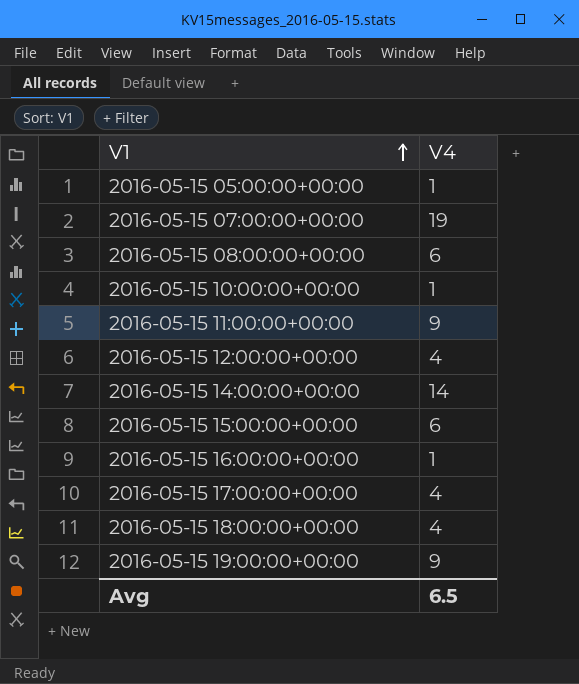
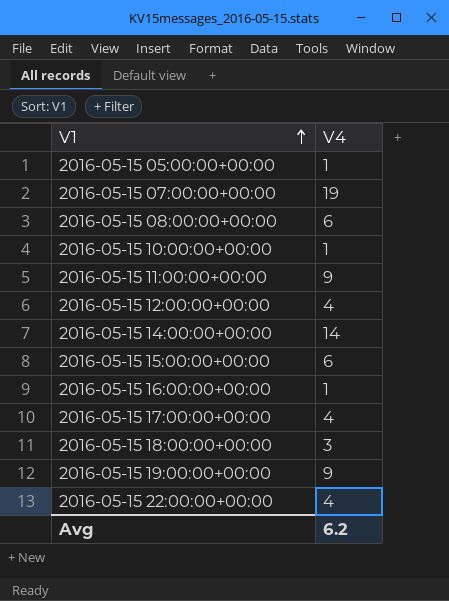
2016-05-15 18:00:00+00:00 | V4: 4 -> 3
row 2016-05-15 22:00:00+00:00: none -> 4
Avg | V4: 6.5 -> 6.2

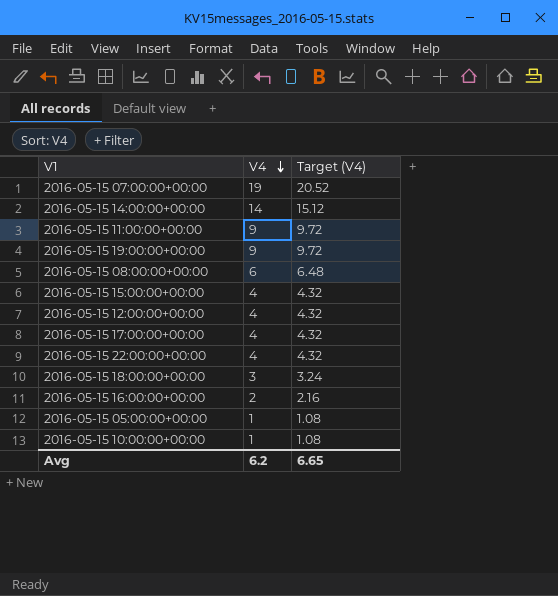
row order: V1 ascending -> V4 descending
column Target (V4) | formula: none -> [V4] * 1.08
2016-05-15 15:00:00+00:00 | V4: 6 -> 4
2016-05-15 16:00:00+00:00 | V4: 1 -> 2

